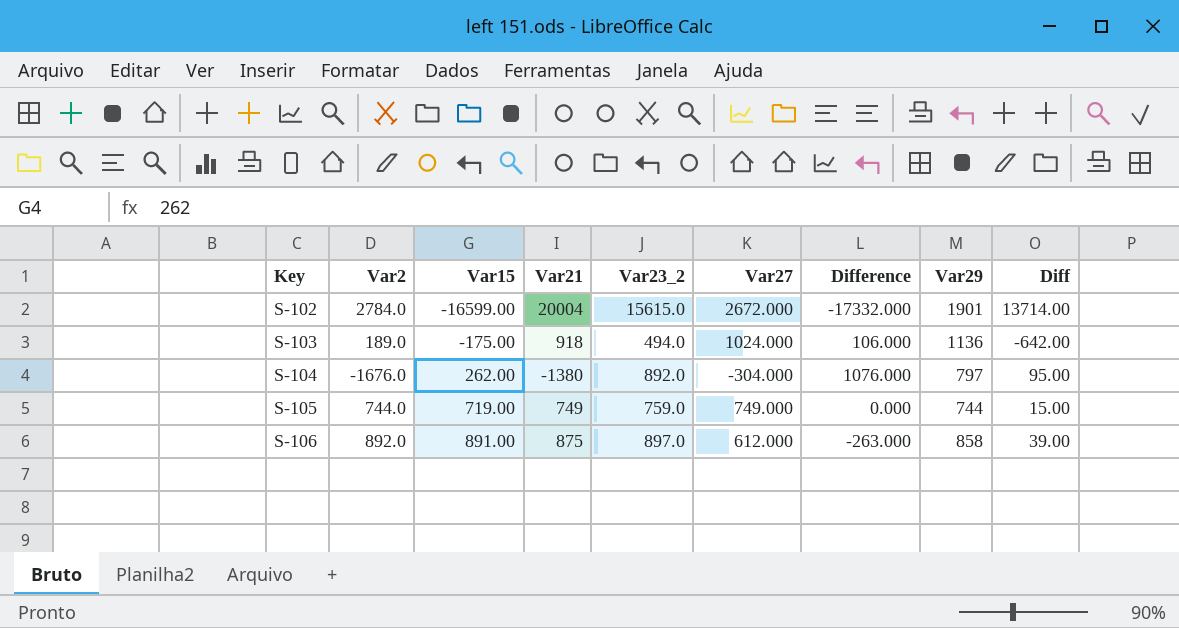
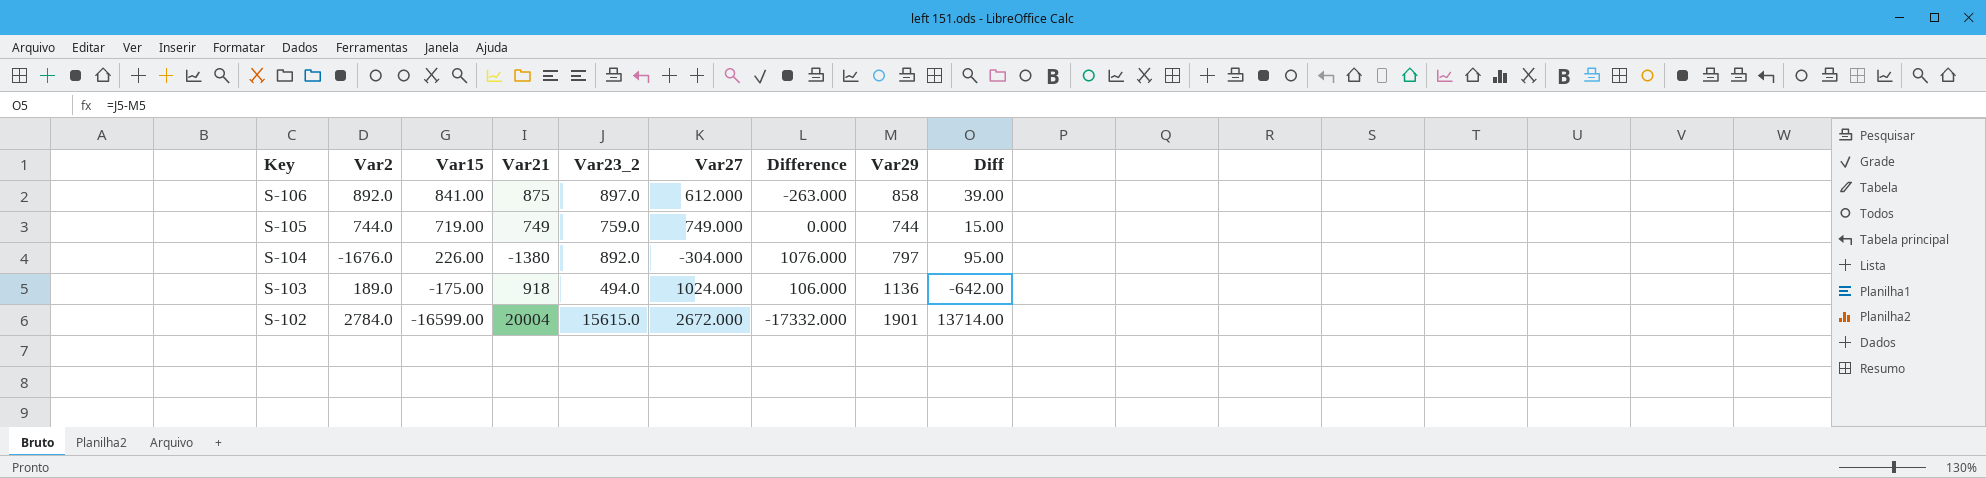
row order: Key ascending -> Key descending
S-106 | Var15: 891.00 -> 841.00
S-104 | Var15: 262.00 -> 226.00

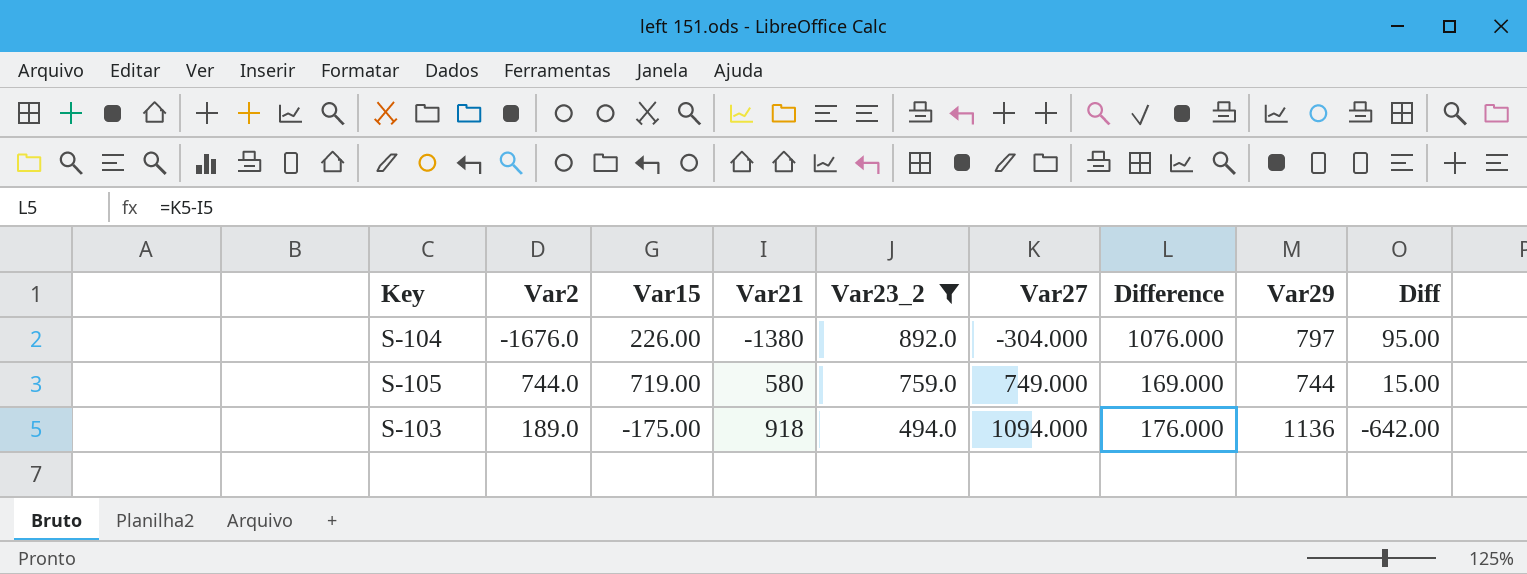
filter: none -> Var23_2 <= 892.0
row order: Key descending -> Var21 ascending
S-105 | Var21: 749 -> 580
S-105 | Difference: 0.000 -> 169.000
S-103 | Var27: 1024.000 -> 1094.000
S-103 | Difference: 106.000 -> 176.000

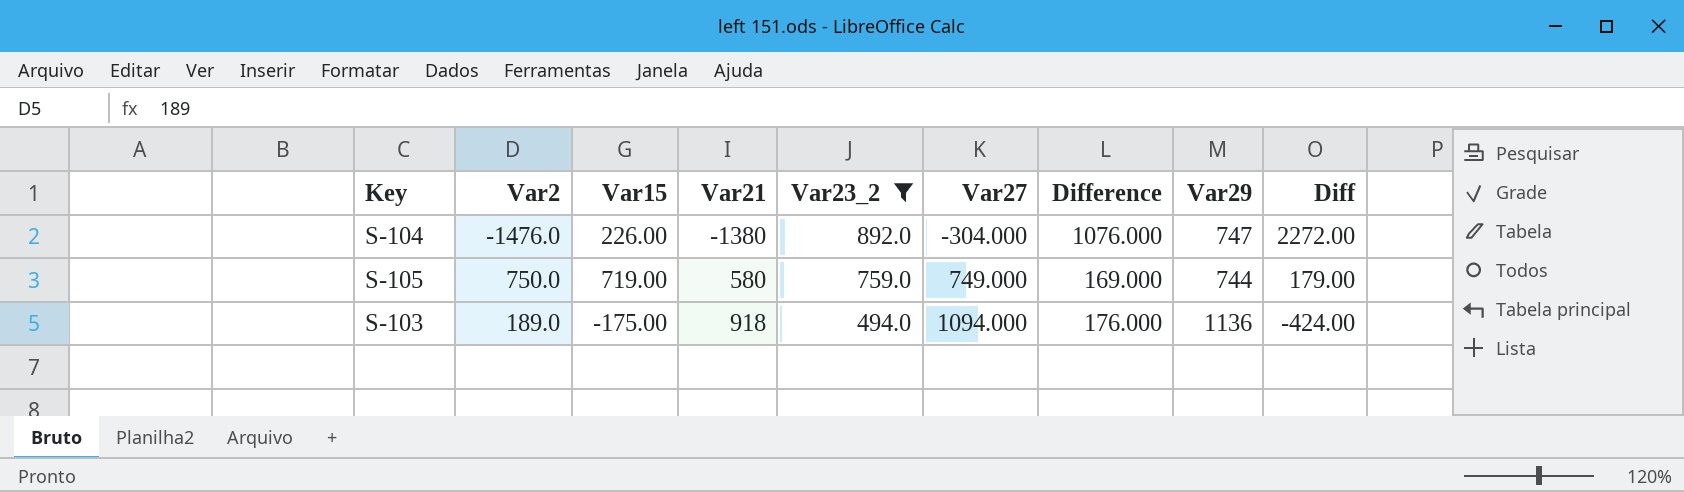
column Diff | formula: [Var23_2] - [Var29] -> [Var23_2] - [Var21]
S-104 | Var2: -1676.0 -> -1476.0
S-104 | Var29: 797 -> 747
S-105 | Var2: 744.0 -> 750.0

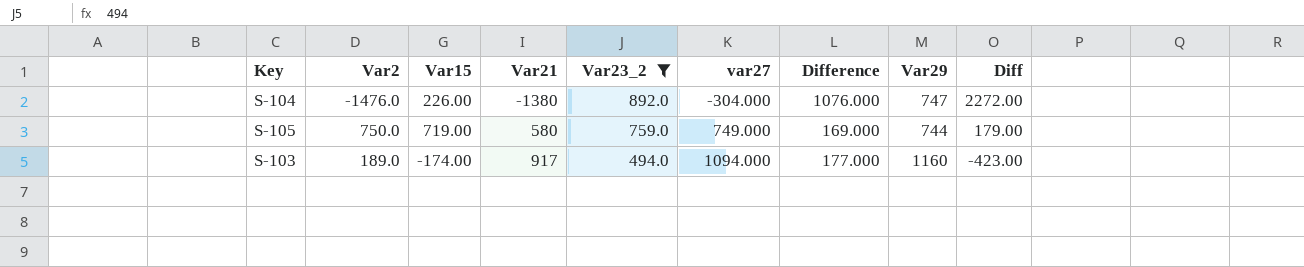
column name: Var27 -> var27
S-103 | Var15: -175.00 -> -174.00
S-103 | Var21: 918 -> 917
S-103 | Difference: 176.000 -> 177.000
S-103 | Var29: 1136 -> 1160
S-103 | Diff: -424.00 -> -423.00

